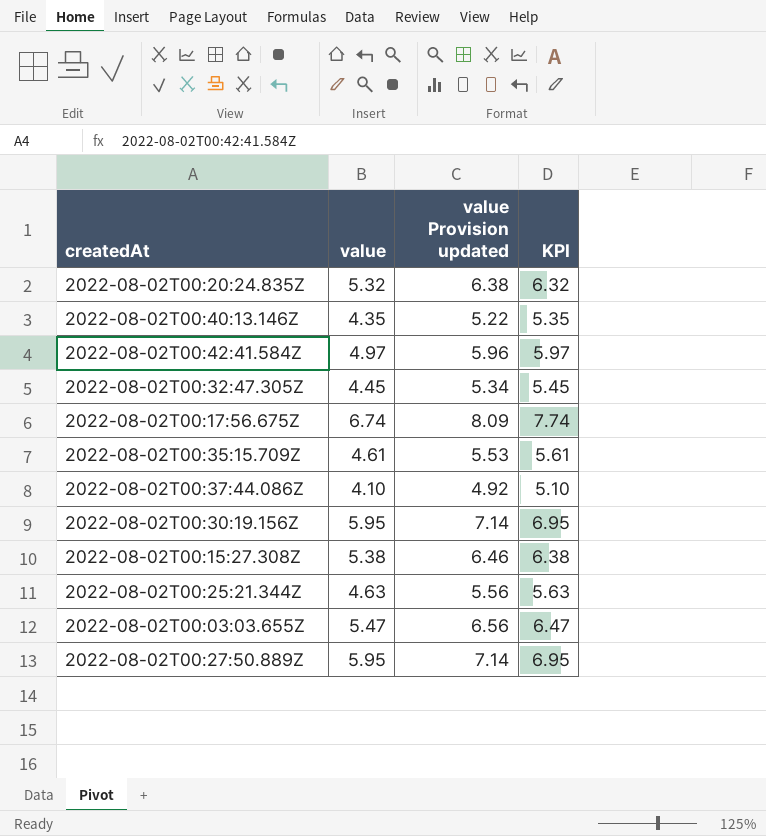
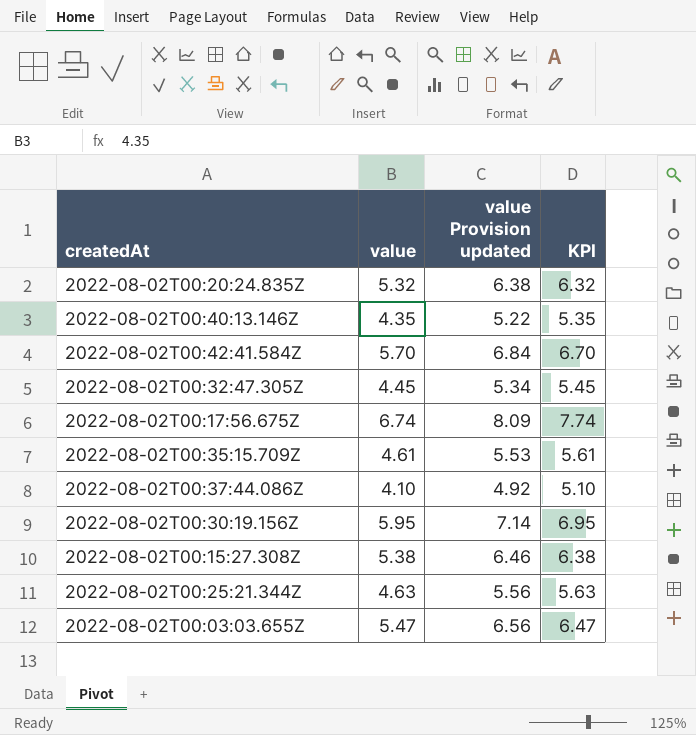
row 2022-08-02T00:27:50.889Z: 5.95 | 7.14 | 6.95 -> none
2022-08-02T00:42:41.584Z | value: 4.97 -> 5.70
2022-08-02T00:42:41.584Z | value Provision updated: 5.96 -> 6.84
2022-08-02T00:42:41.584Z | KPI: 5.97 -> 6.70

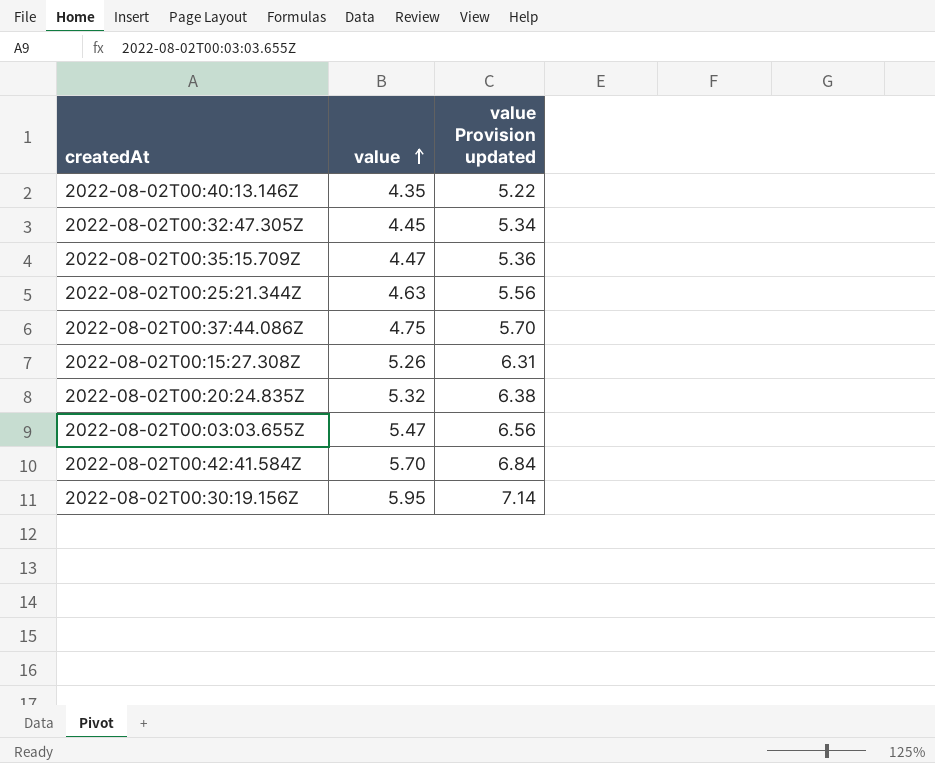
row order: none -> value ascending
column KPI | formula: [value] + 1 -> none
row 2022-08-02T00:17:56.675Z: 6.74 | 8.09 | 7.74 -> none
2022-08-02T00:35:15.709Z | value: 4.61 -> 4.47
2022-08-02T00:35:15.709Z | value Provision updated: 5.53 -> 5.36
2022-08-02T00:37:44.086Z | value: 4.10 -> 4.75
2022-08-02T00:37:44.086Z | value Provision updated: 4.92 -> 5.70
2022-08-02T00:15:27.308Z | value: 5.38 -> 5.26
2022-08-02T00:15:27.308Z | value Provision updated: 6.46 -> 6.31

